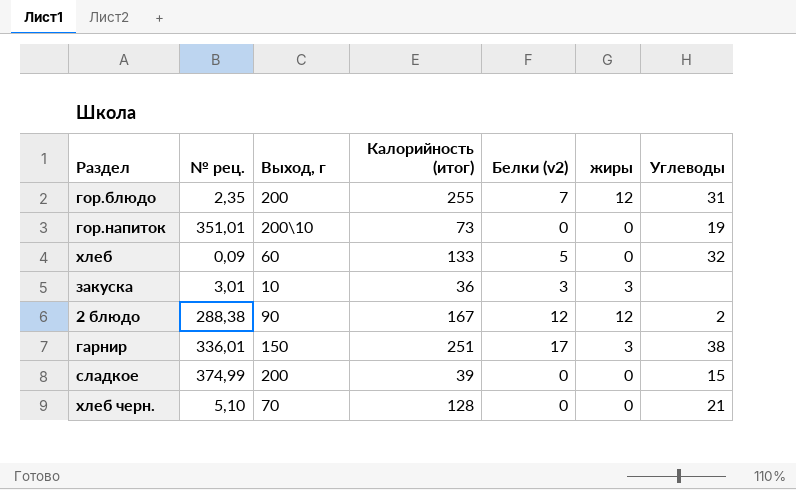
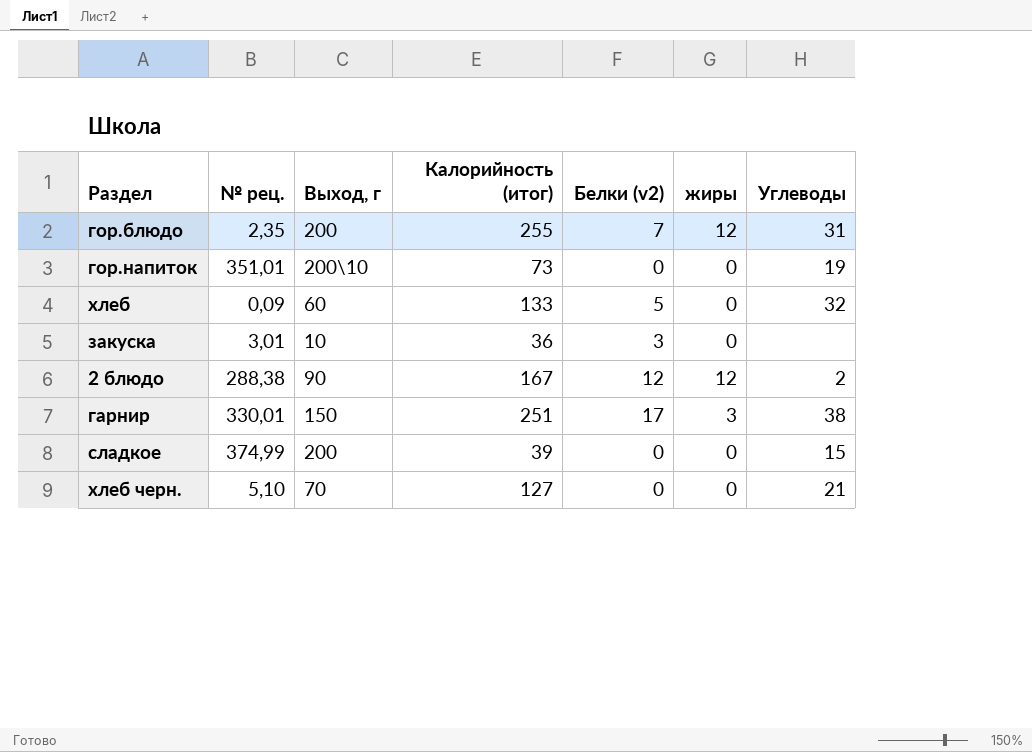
закуска | жиры: 3 -> 0
гарнир | № рец.: 336,01 -> 330,01
хлеб черн. | Калорийность (итог): 128 -> 127

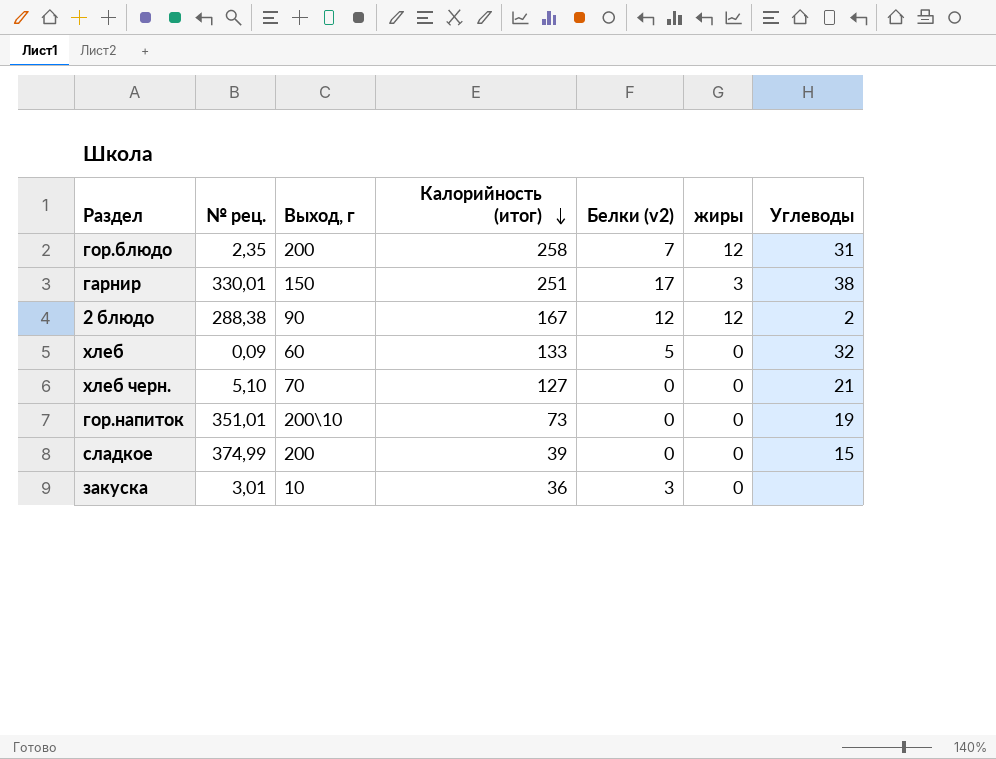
row order: none -> Калорийность (итог) descending
гор.блюдо | Калорийность (итог): 255 -> 258

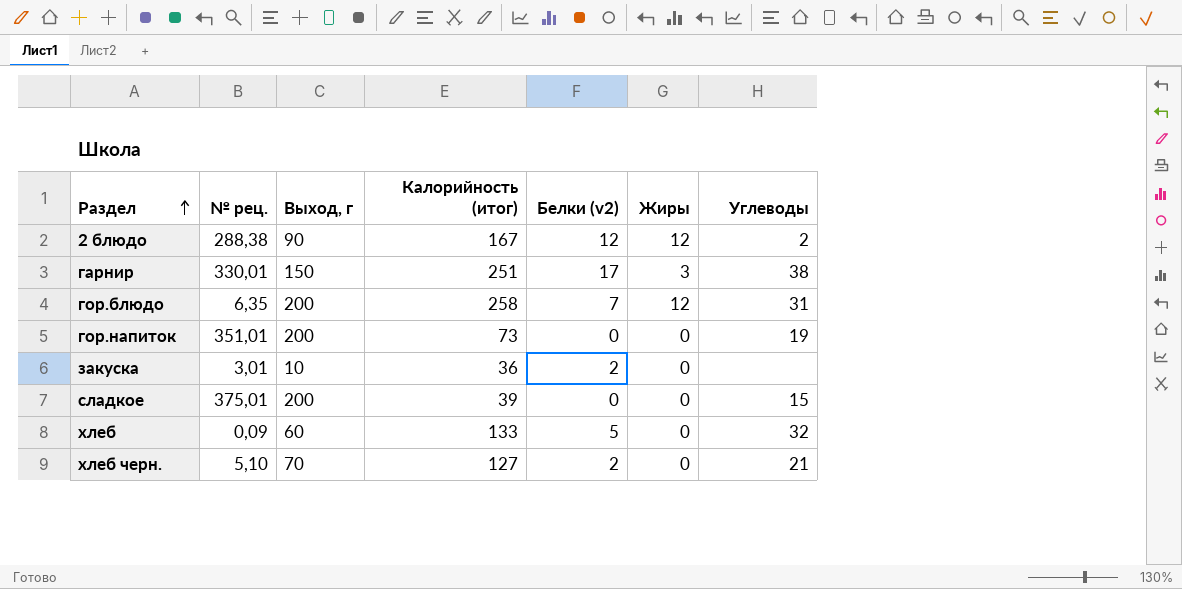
row order: Калорийность (итог) descending -> Раздел ascending
column name: жиры -> Жиры
гор.блюдо | № рец.: 2,35 -> 6,35
гор.напиток | Выход, г: 200\10 -> 200
закуска | Белки (v2): 3 -> 2
сладкое | № рец.: 374,99 -> 375,01
хлеб черн. | Белки (v2): 0 -> 2

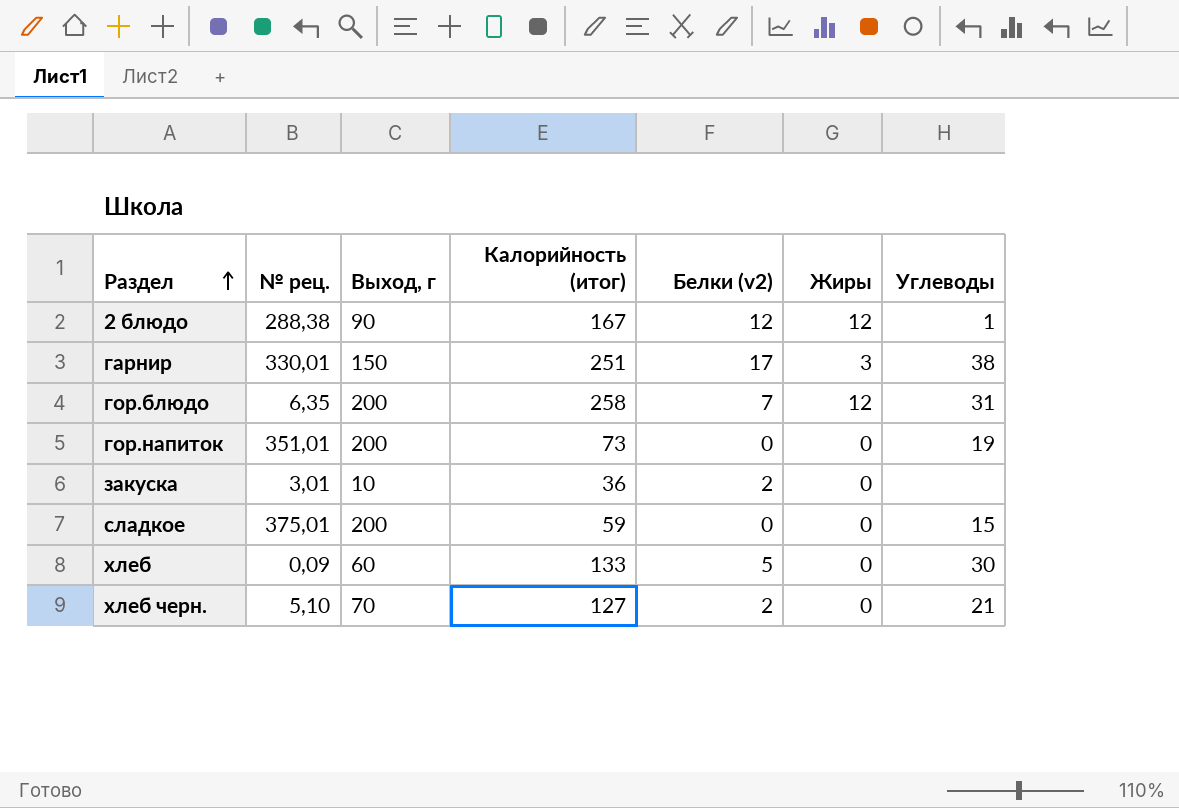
2 блюдо | Углеводы: 2 -> 1
сладкое | Калорийность (итог): 39 -> 59
хлеб | Углеводы: 32 -> 30

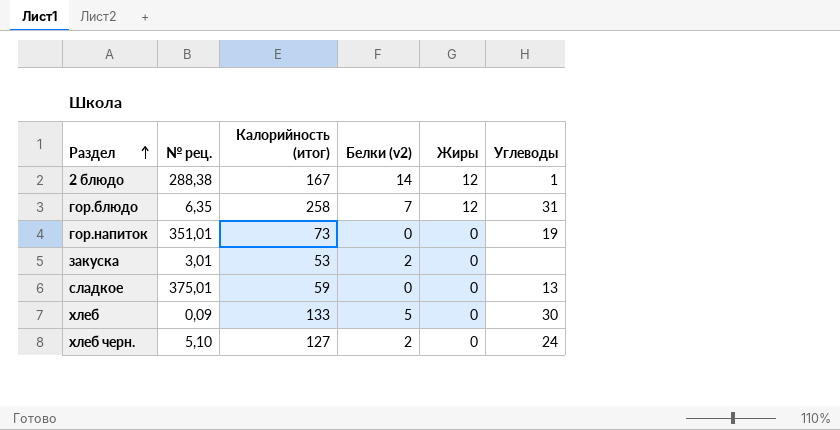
column Выход, г | position: 3 -> none
row гарнир: 330,01 | 150 | 251 | 17 | 3 | 38 -> none
2 блюдо | Белки (v2): 12 -> 14
закуска | Калорийность (итог): 36 -> 53
сладкое | Углеводы: 15 -> 13
хлеб черн. | Углеводы: 21 -> 24

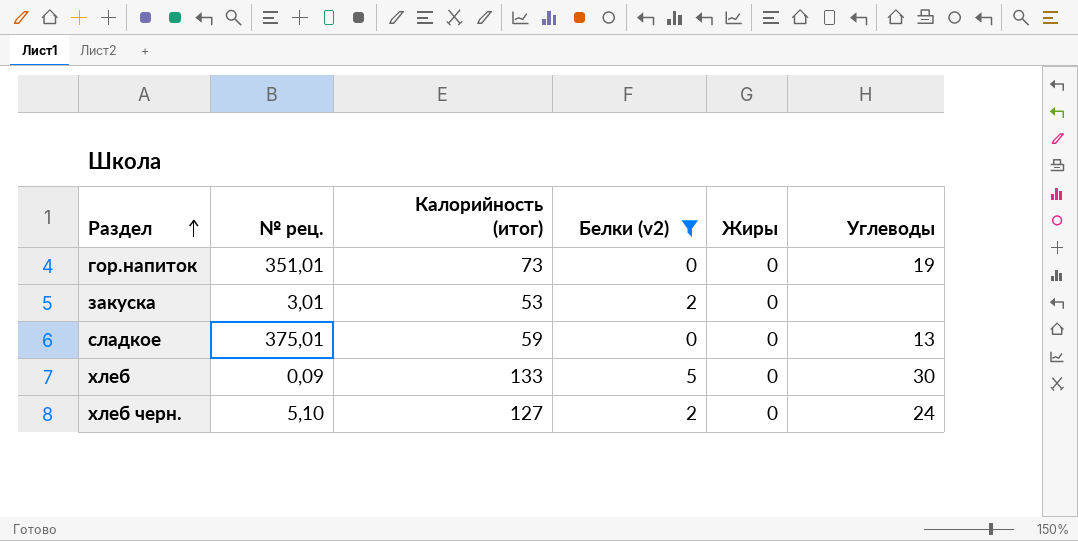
filter: none -> Белки (v2) <= 5

